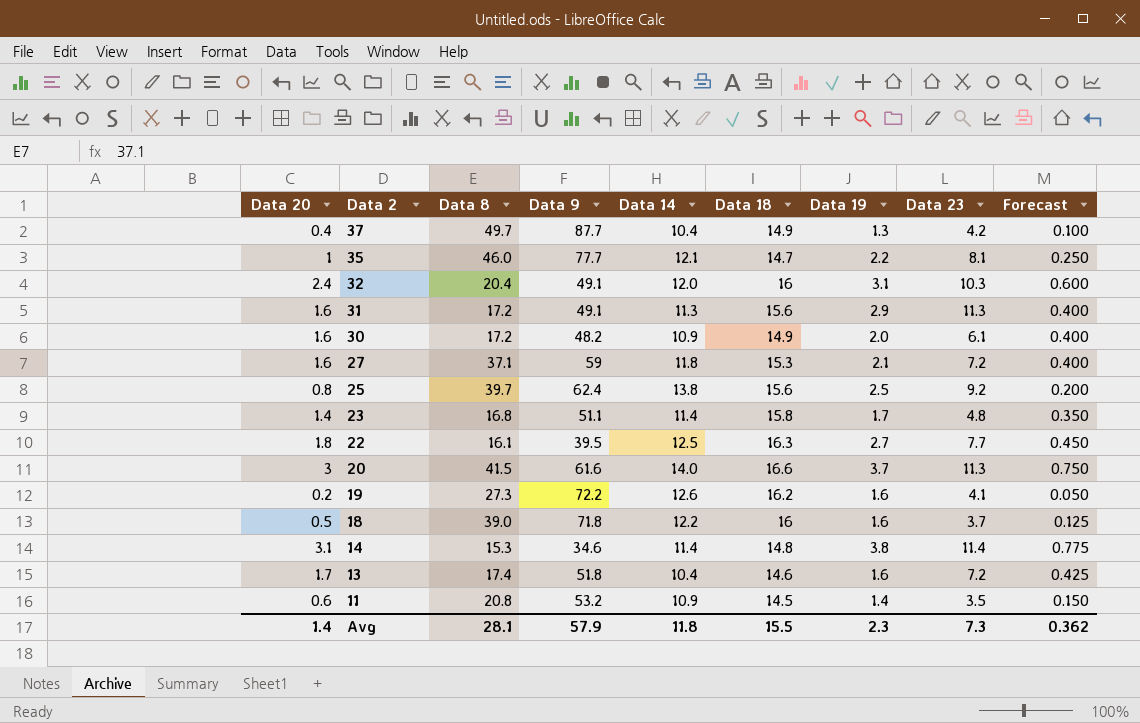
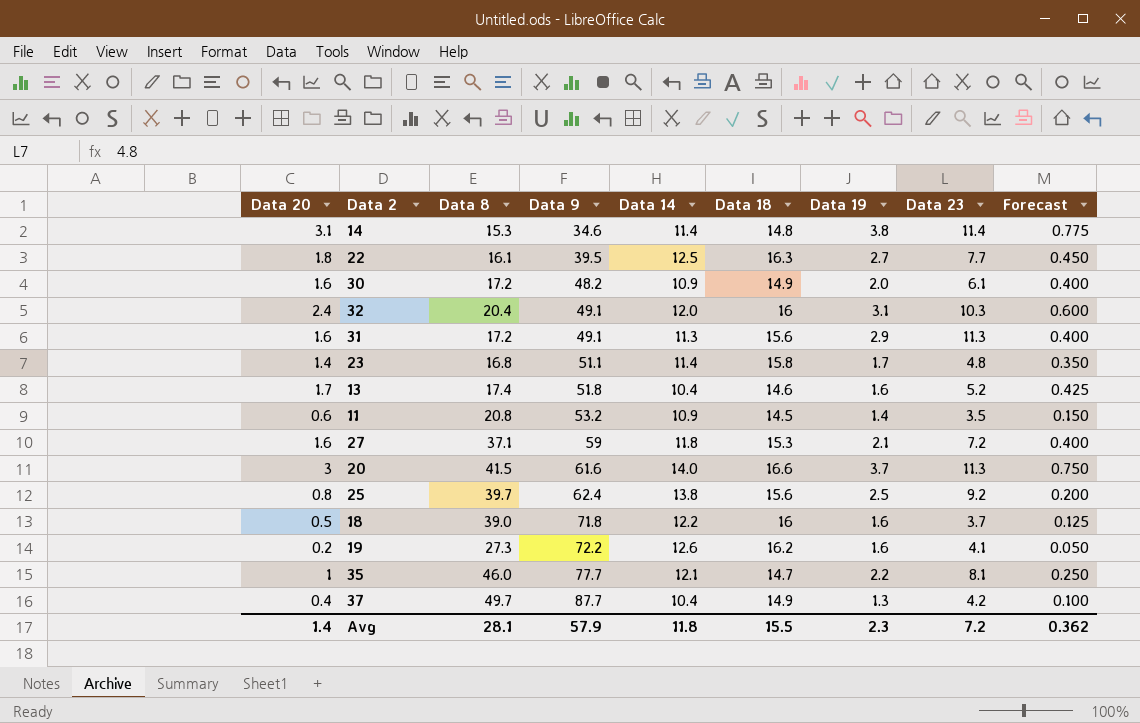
row order: Data 2 descending -> Data 9 ascending
13 | Data 23: 7.2 -> 5.2
Avg | Data 23: 7.3 -> 7.2

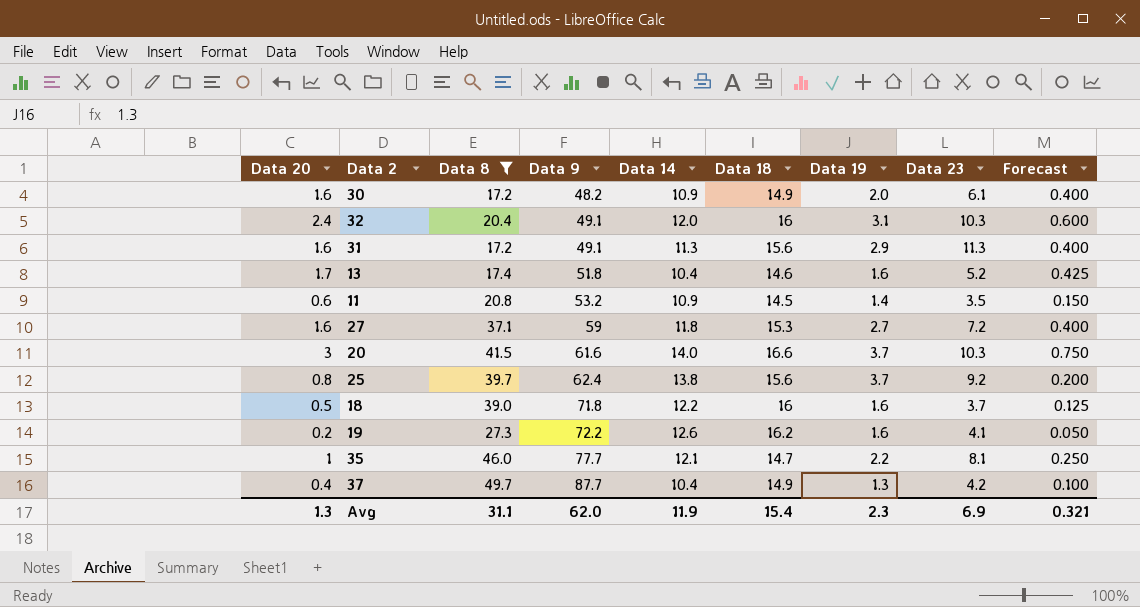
filter: none -> Data 8 >= 17.2
27 | Data 19: 2.1 -> 2.7
20 | Data 23: 11.3 -> 10.3
25 | Data 19: 2.5 -> 3.7
Avg | Data 20: 1.4 -> 1.3
Avg | Data 8: 28.1 -> 31.1
Avg | Data 9: 57.9 -> 62.0
Avg | Data 14: 11.8 -> 11.9
Avg | Data 18: 15.5 -> 15.4
Avg | Data 23: 7.2 -> 6.9
Avg | Forecast: 0.362 -> 0.321

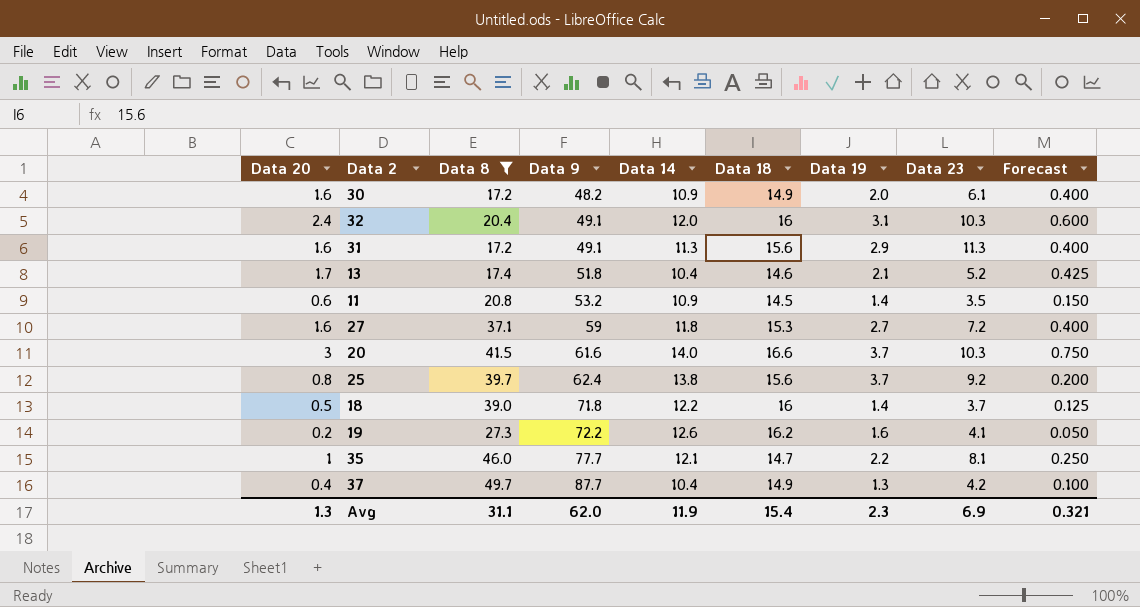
13 | Data 19: 1.6 -> 2.1
18 | Data 19: 1.6 -> 1.4

